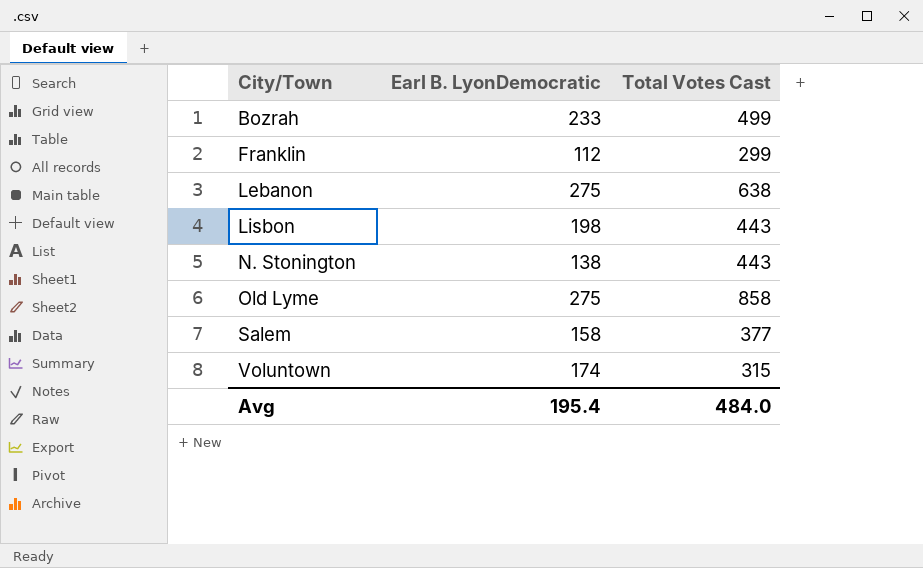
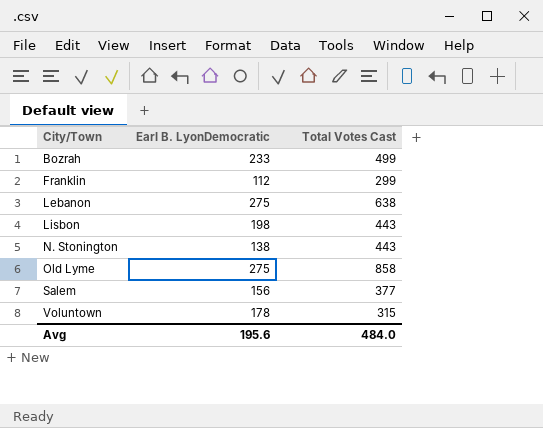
Salem | Earl B. LyonDemocratic: 158 -> 156
Voluntown | Earl B. LyonDemocratic: 174 -> 178
Avg | Earl B. LyonDemocratic: 195.4 -> 195.6

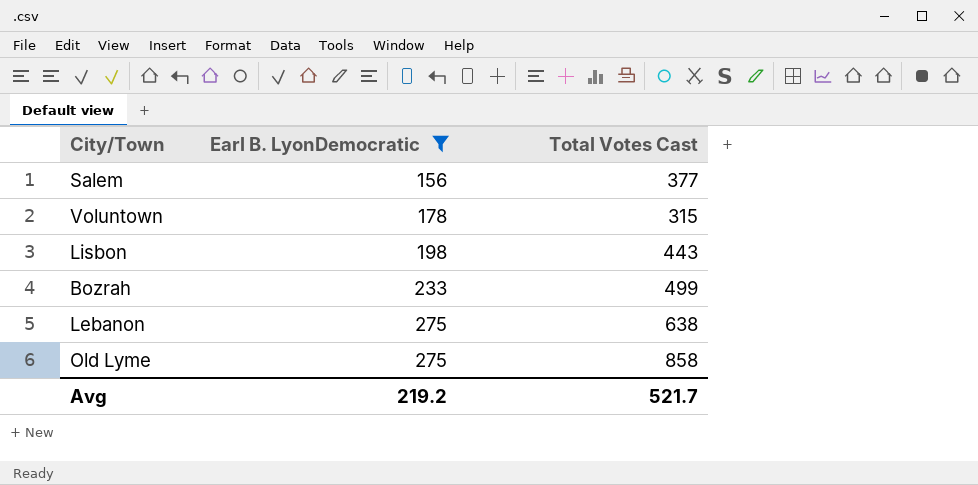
filter: none -> Earl B. LyonDemocratic >= 156
row order: City/Town ascending -> Earl B. LyonDemocratic ascending
Avg | Earl B. LyonDemocratic: 195.6 -> 219.2
Avg | Total Votes Cast: 484.0 -> 521.7

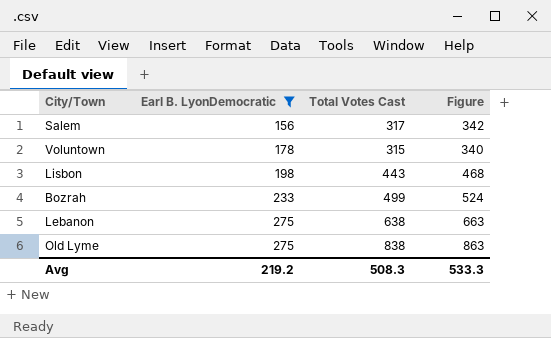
column Figure | formula: none -> [Total Votes Cast] + 25
Salem | Total Votes Cast: 377 -> 317
Old Lyme | Total Votes Cast: 858 -> 838
Avg | Total Votes Cast: 521.7 -> 508.3

